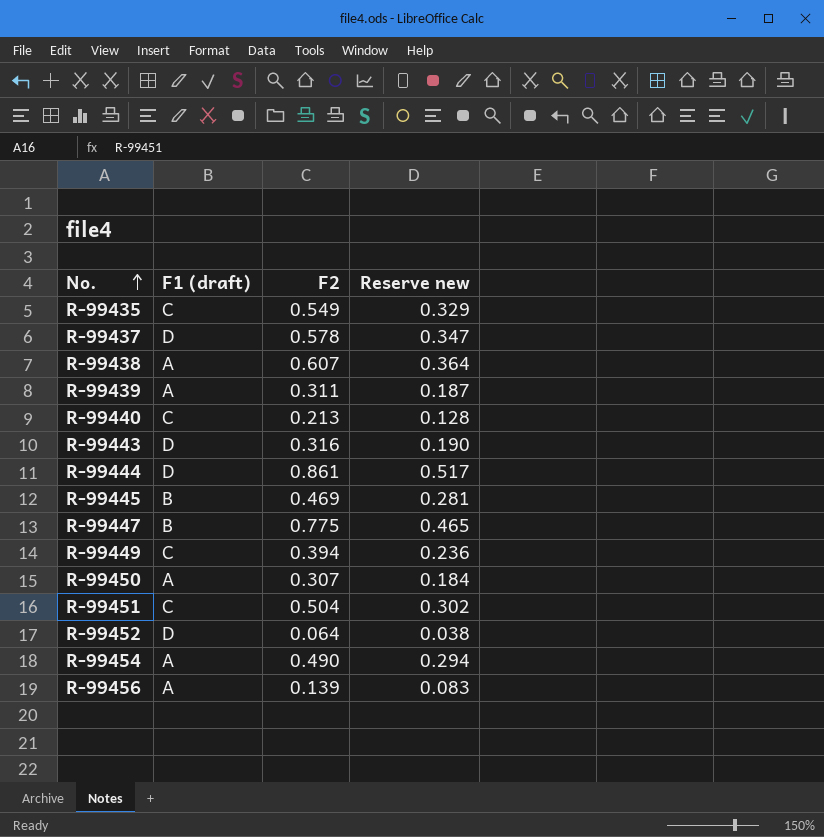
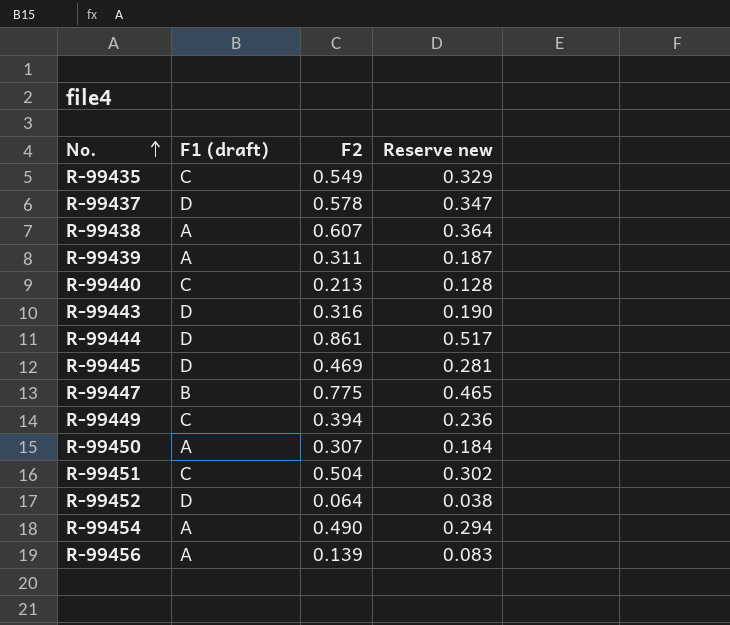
R-99445 | F1 (draft): B -> D

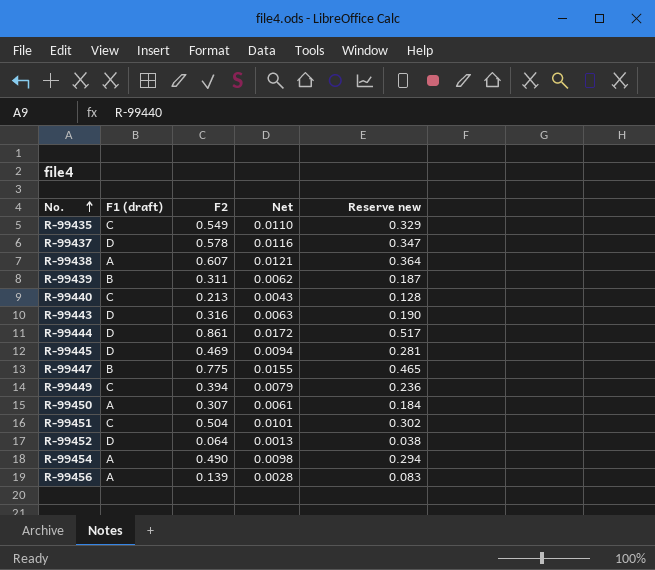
column Net | formula: none -> [F2] * 0.02
R-99439 | F1 (draft): A -> B

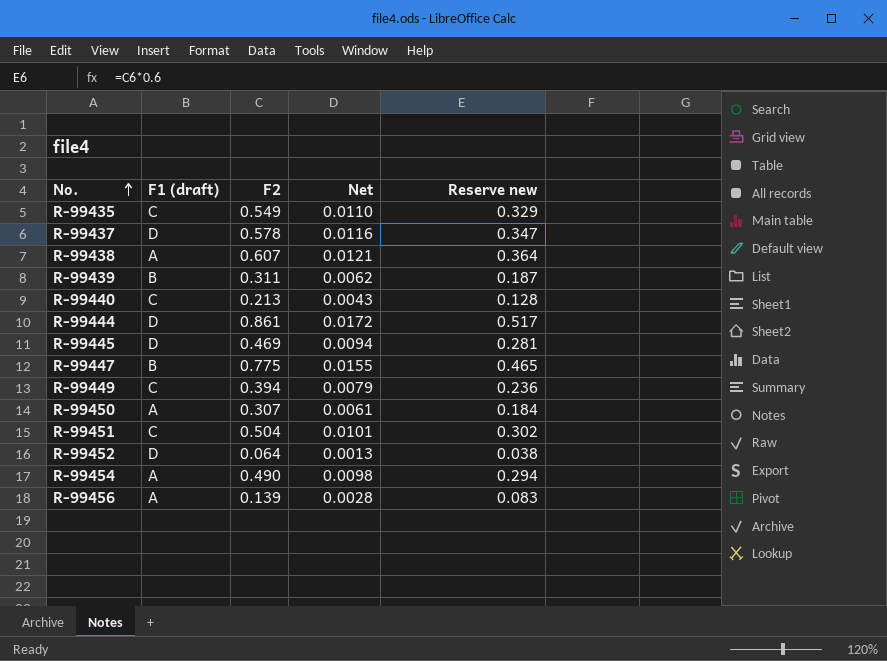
row R-99443: D | 0.316 | 0.0063 | 0.190 -> none

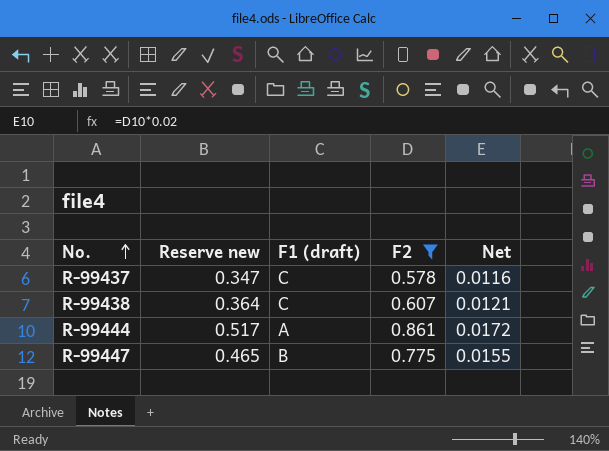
filter: none -> F2 >= 0.578
column Reserve new | position: 5 -> 2
R-99437 | F1 (draft): D -> C
R-99438 | F1 (draft): A -> C
R-99444 | F1 (draft): D -> A

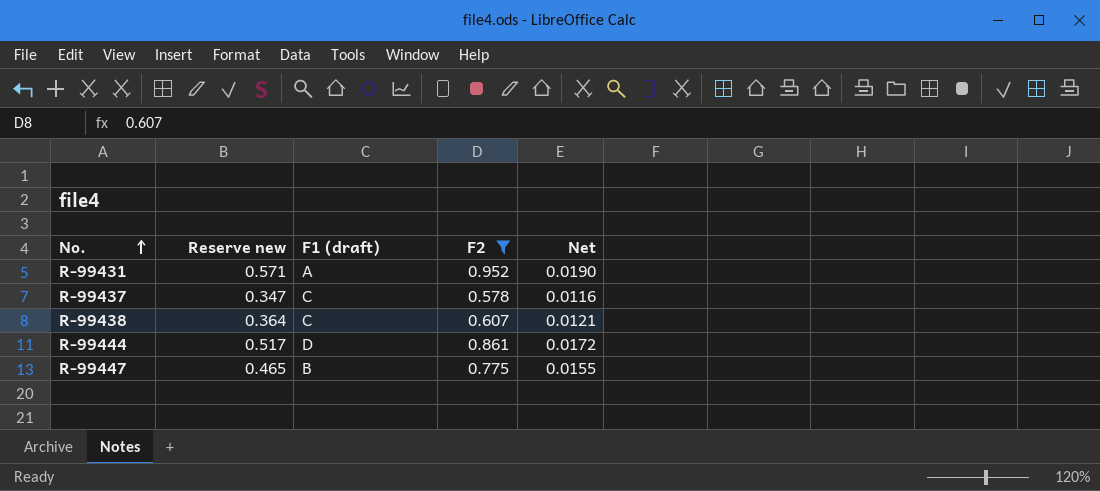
row R-99431: none -> 0.571 | A | 0.952 | 0.0190
R-99444 | F1 (draft): A -> D

